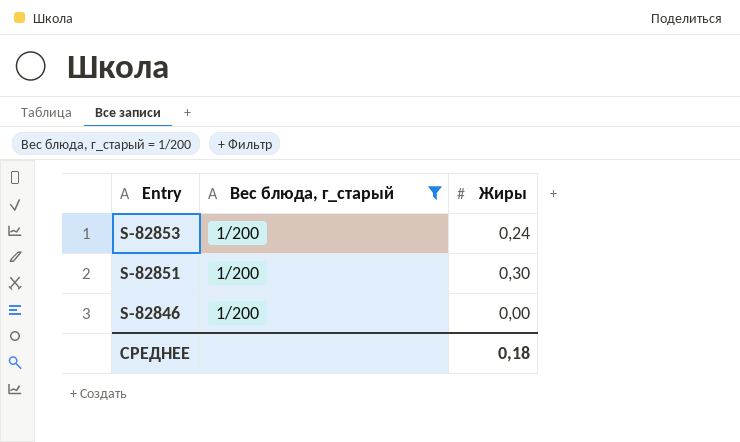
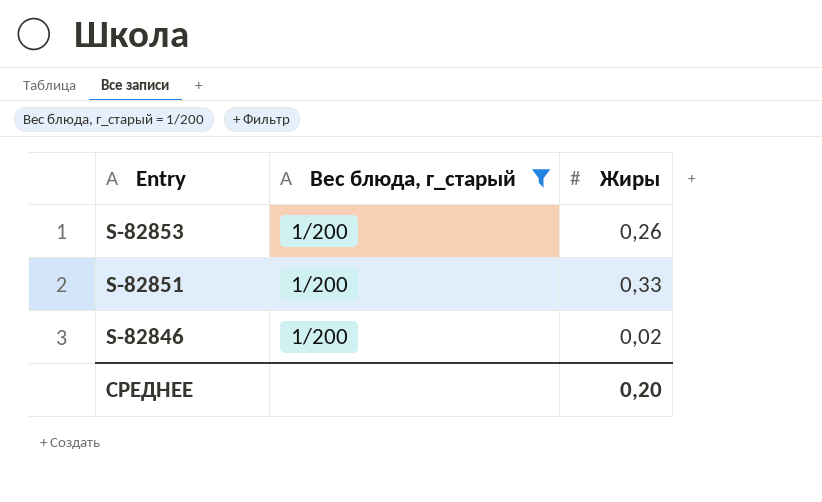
S-82853 | Жиры: 0,24 -> 0,26
S-82851 | Жиры: 0,30 -> 0,33
S-82846 | Жиры: 0,00 -> 0,02
СРЕДНЕЕ | Жиры: 0,18 -> 0,20

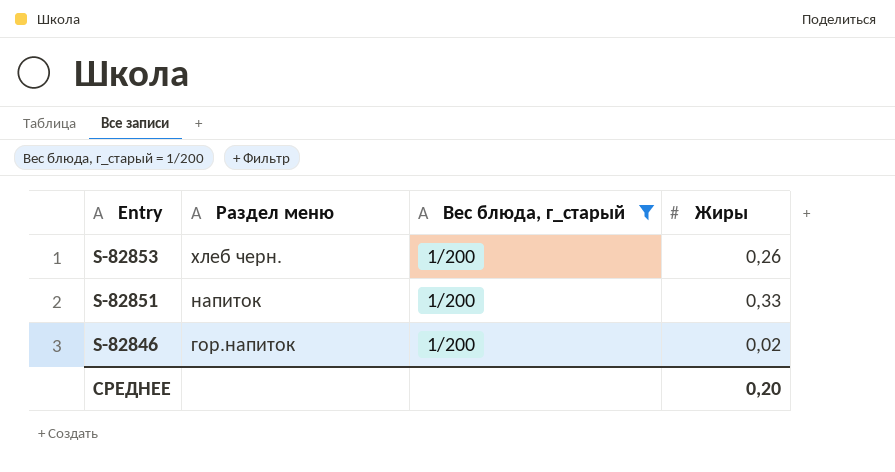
column Раздел меню | position: none -> 2

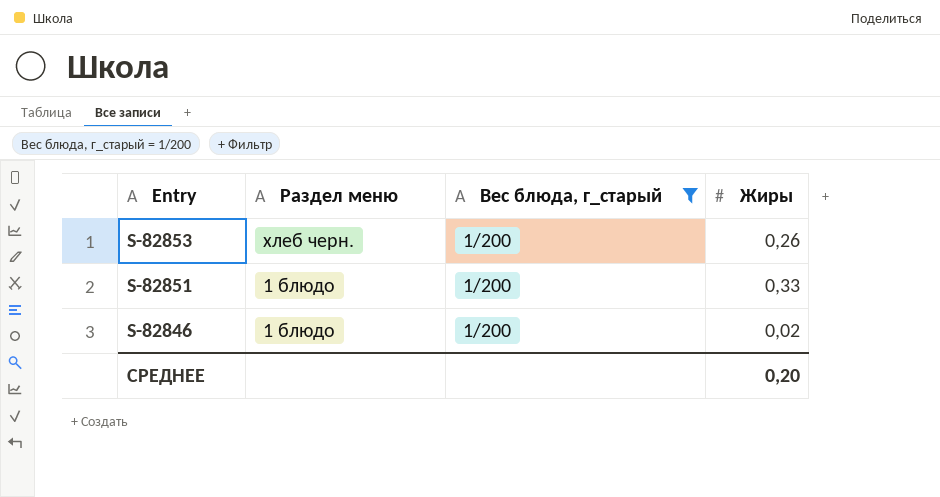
S-82851 | Раздел меню: напиток -> 1 блюдо
S-82846 | Раздел меню: гор.напиток -> 1 блюдо

